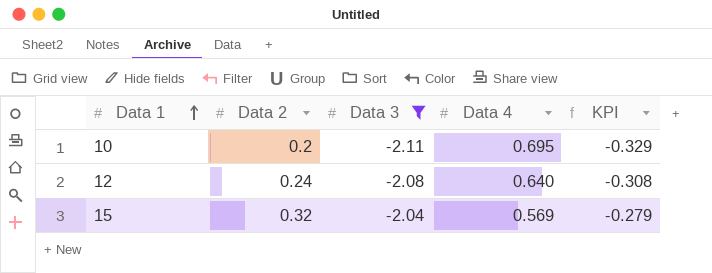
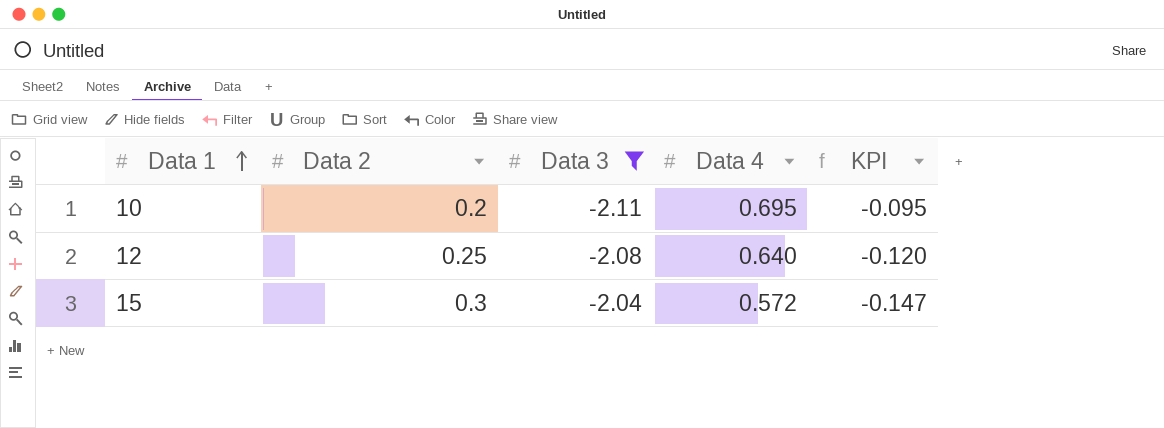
column KPI | formula: [Data 4] / [Data 3] -> [Data 2] / [Data 3]
12 | Data 2: 0.24 -> 0.25
15 | Data 2: 0.32 -> 0.3
15 | Data 4: 0.569 -> 0.572

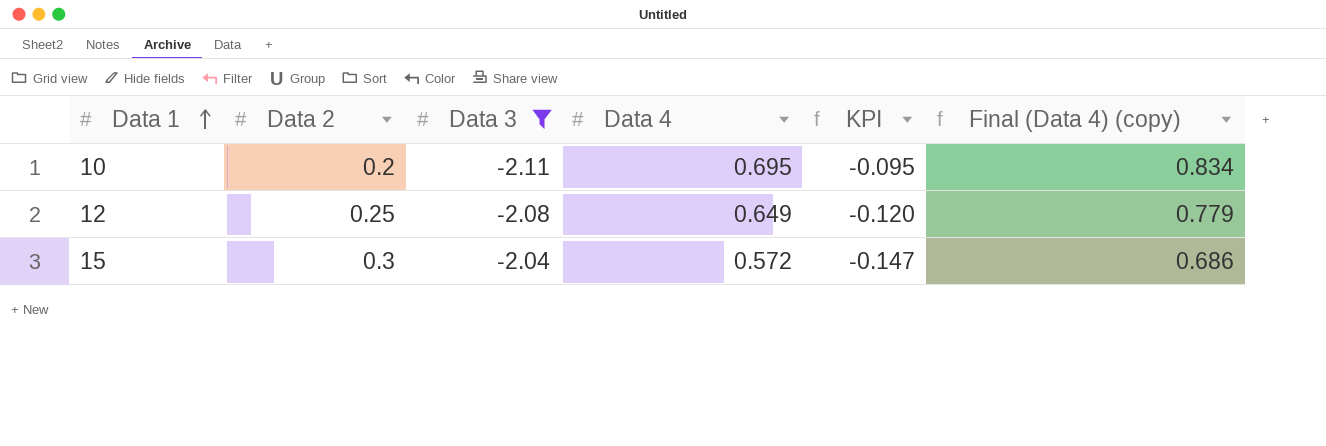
column Final (Data 4) (copy) | formula: none -> [Data 4] * 1.2
12 | Data 4: 0.640 -> 0.649

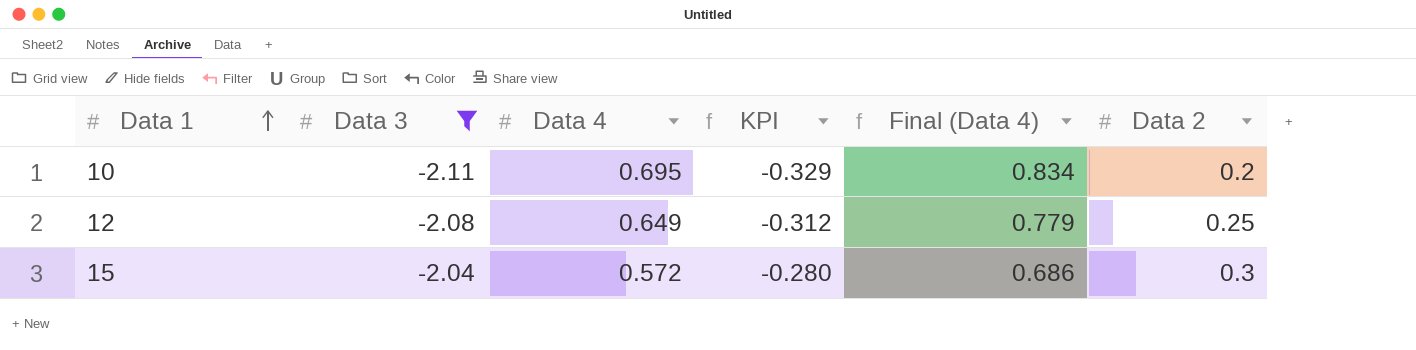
column KPI | formula: [Data 2] / [Data 3] -> [Data 4] / [Data 3]
column name: Final (Data 4) (copy) -> Final (Data 4)
column Data 2 | position: 2 -> 6

